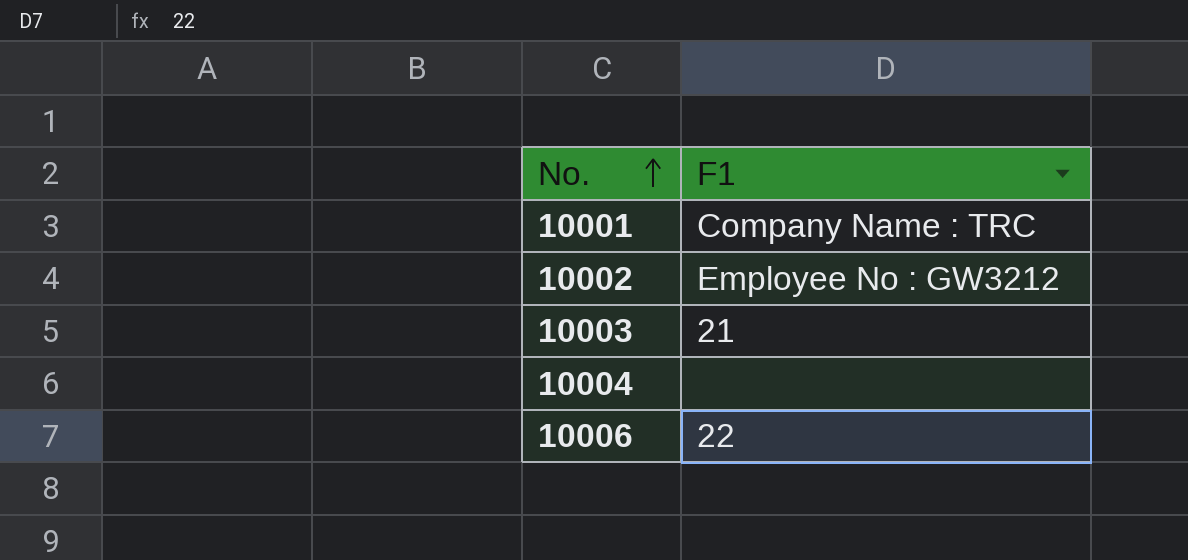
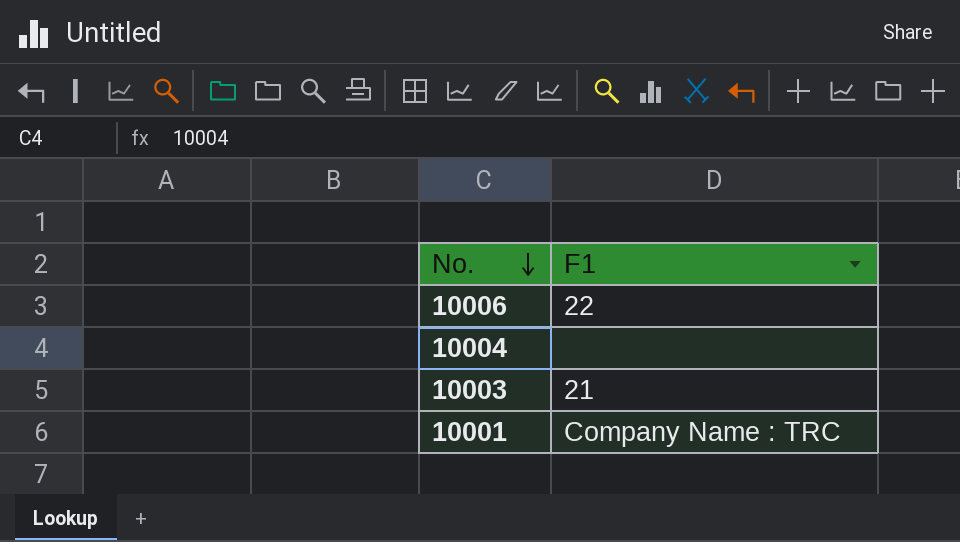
row order: No. ascending -> No. descending
row 10002: Employee No : GW3212 -> none

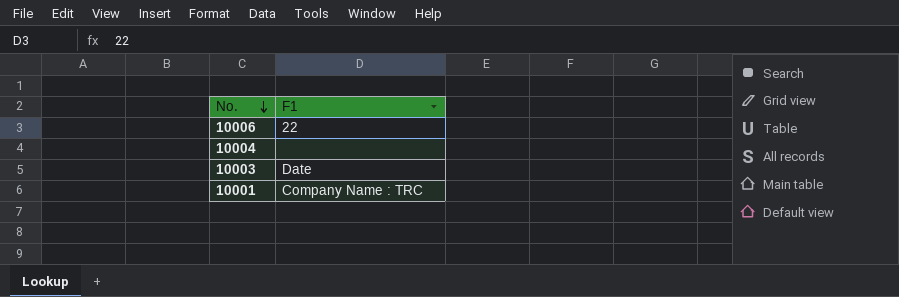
10003 | F1: 21 -> Date

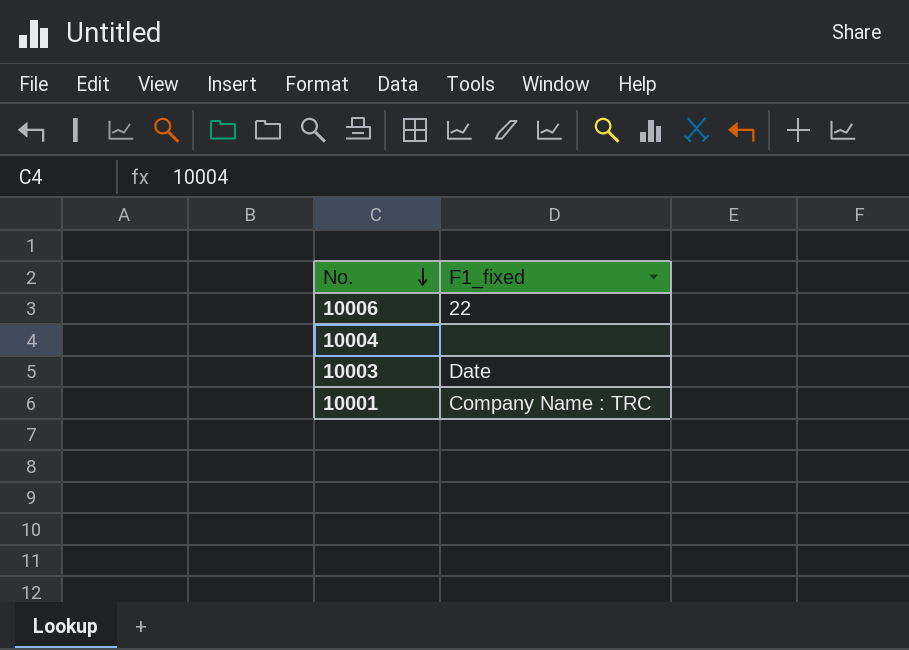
column name: F1 -> F1_fixed

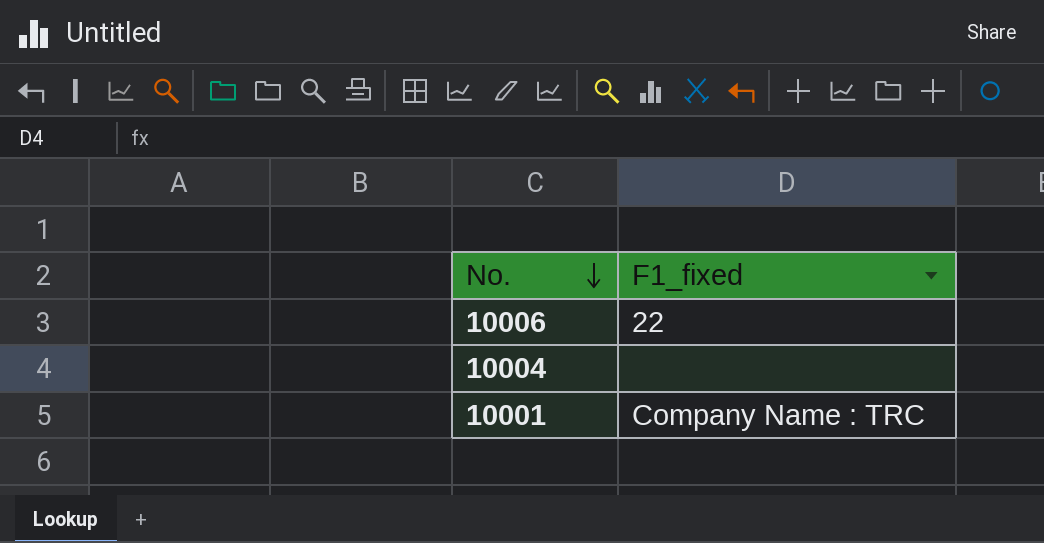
row 10003: Date -> none

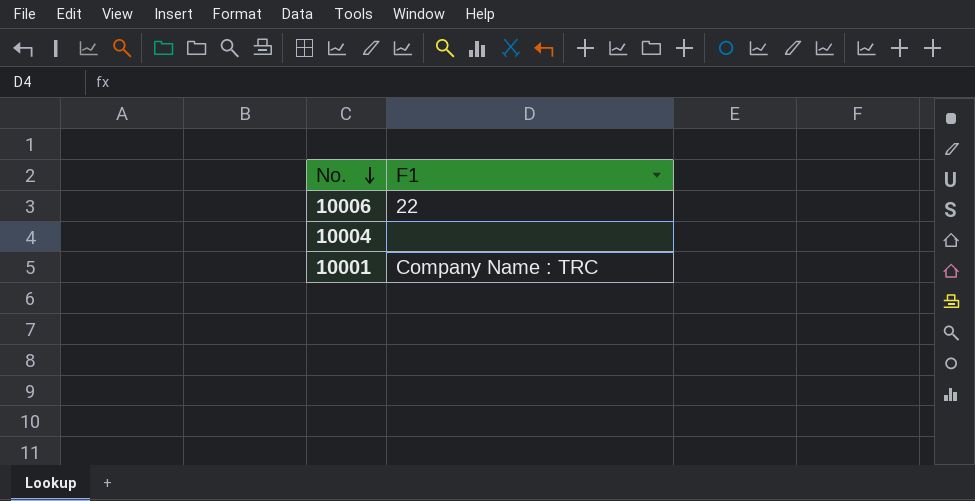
column name: F1_fixed -> F1

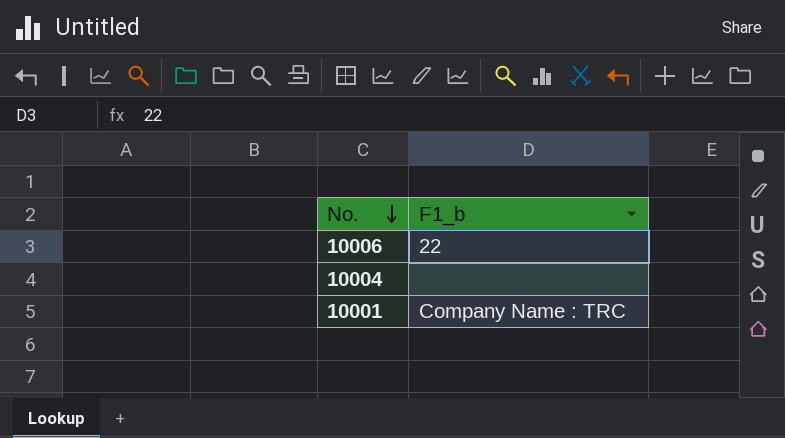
column name: F1 -> F1_b

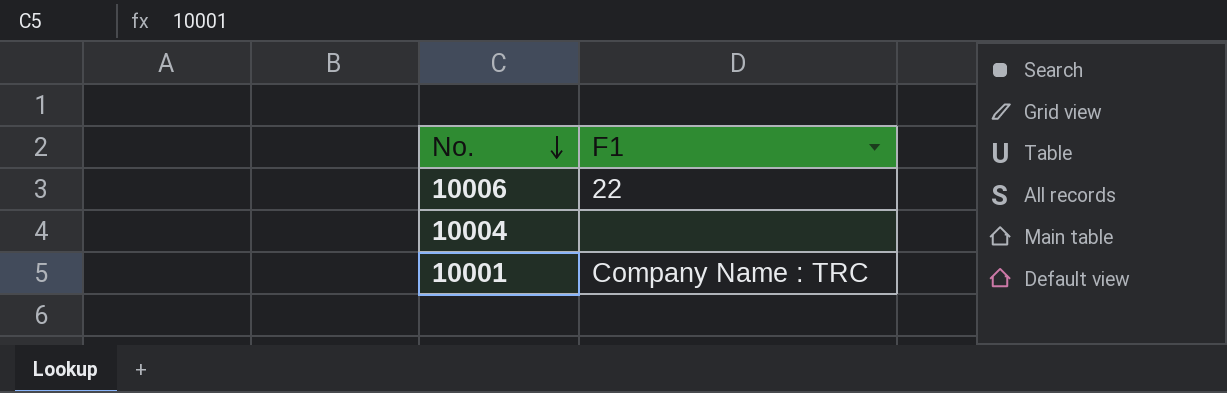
column name: F1_b -> F1

